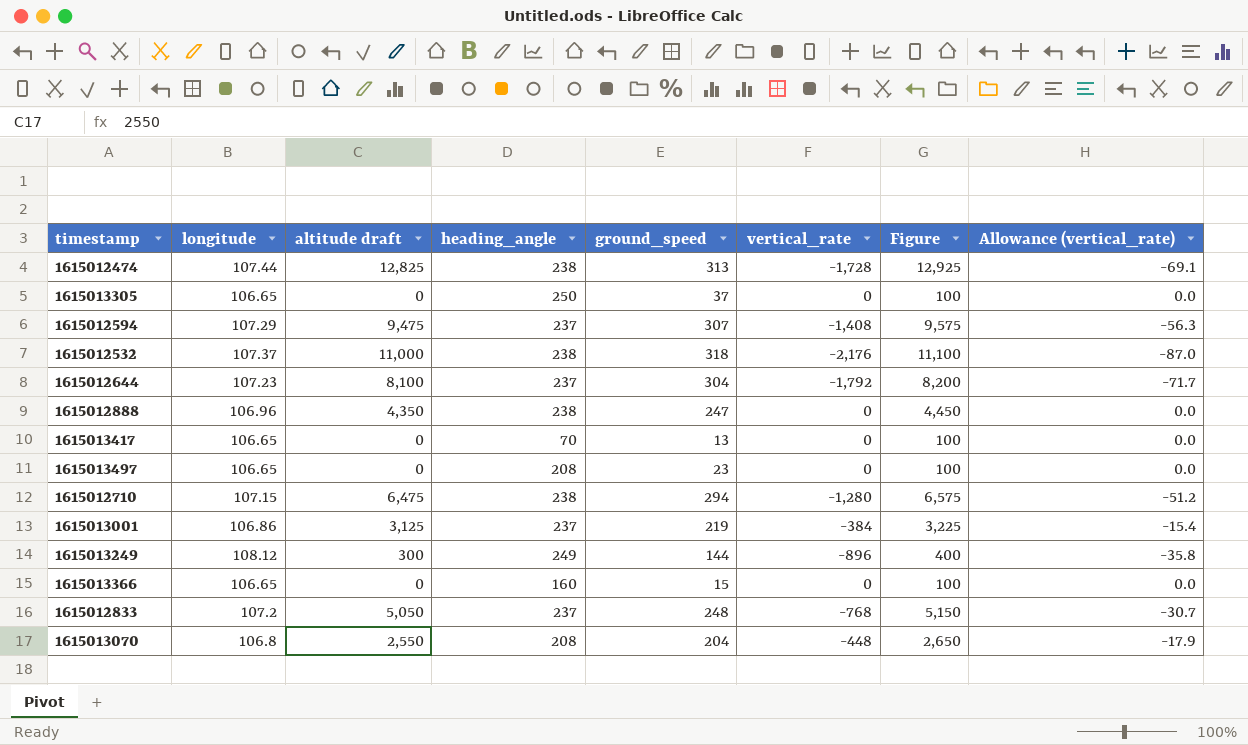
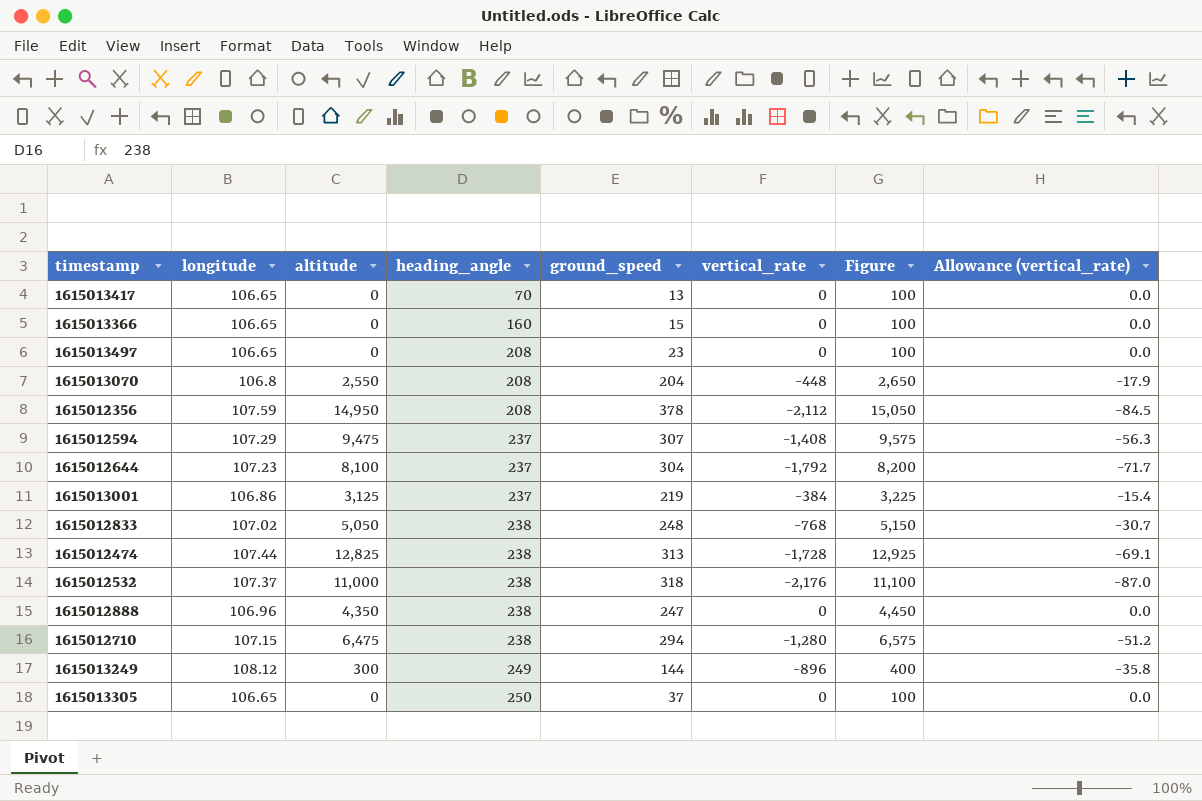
row order: none -> heading_angle ascending
column name: altitude draft -> altitude
row 1615012356: none -> 107.59 | 14,950 | 208 | 378 | -2,112 | 15,050 | -84.5
1615012833 | longitude: 107.2 -> 107.02
1615012833 | heading_angle: 237 -> 238

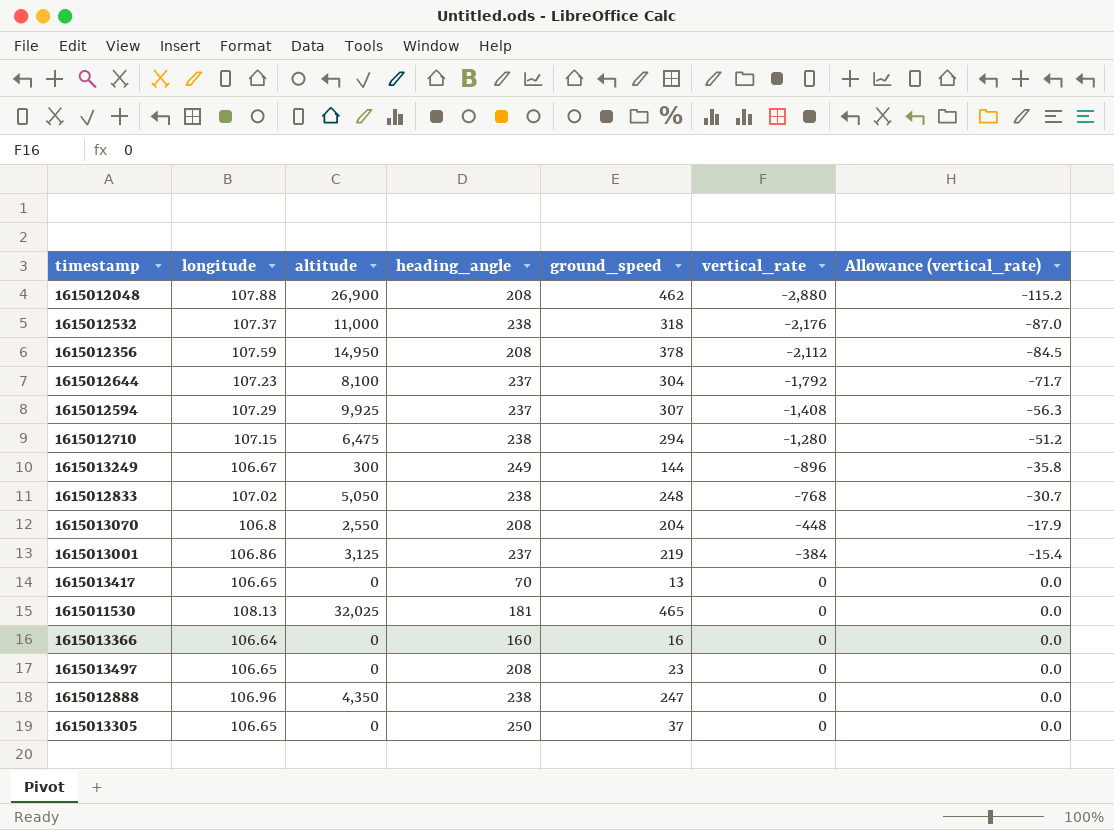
row order: heading_angle ascending -> vertical_rate ascending
column Figure | formula: [altitude] + 100 -> none
row 1615012474: 107.44 | 12,825 | 238 | 313 | -1,728 | 12,925 | -69.1 -> none
row 1615012048: none -> 107.88 | 26,900 | 208 | 462 | -2,880 | -115.2
1615012594 | altitude: 9,475 -> 9,925
1615013249 | longitude: 108.12 -> 106.67
row 1615011530: none -> 108.13 | 32,025 | 181 | 465 | 0 | 0.0
1615013366 | longitude: 106.65 -> 106.64
1615013366 | ground_speed: 15 -> 16

